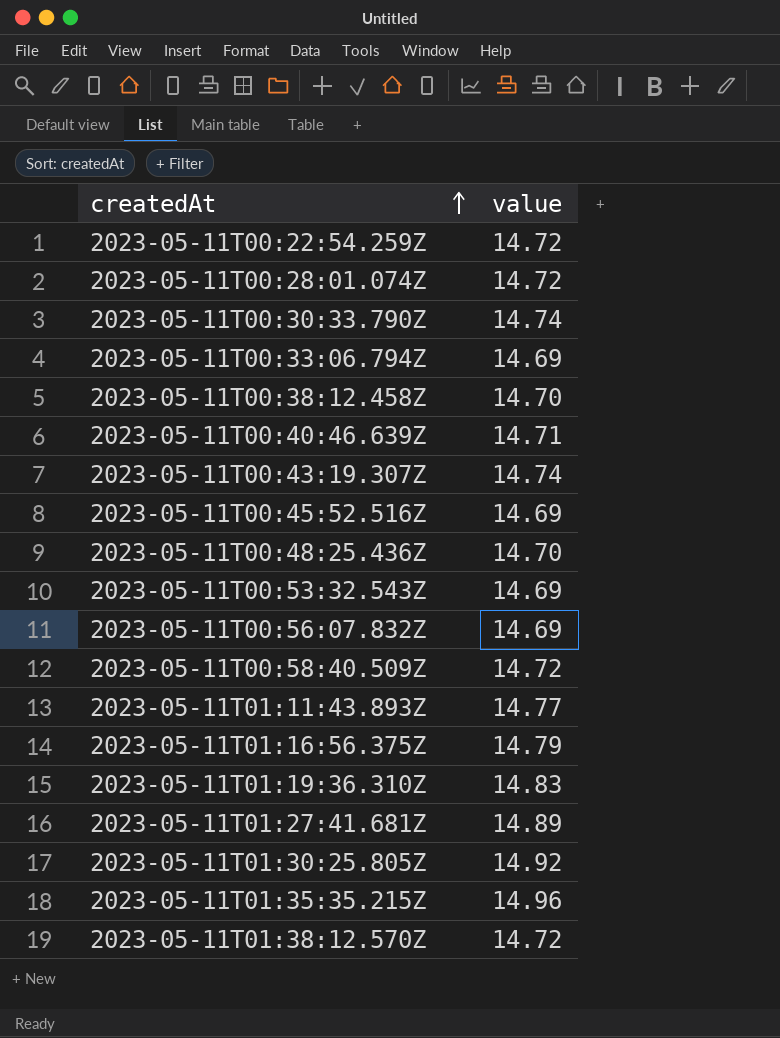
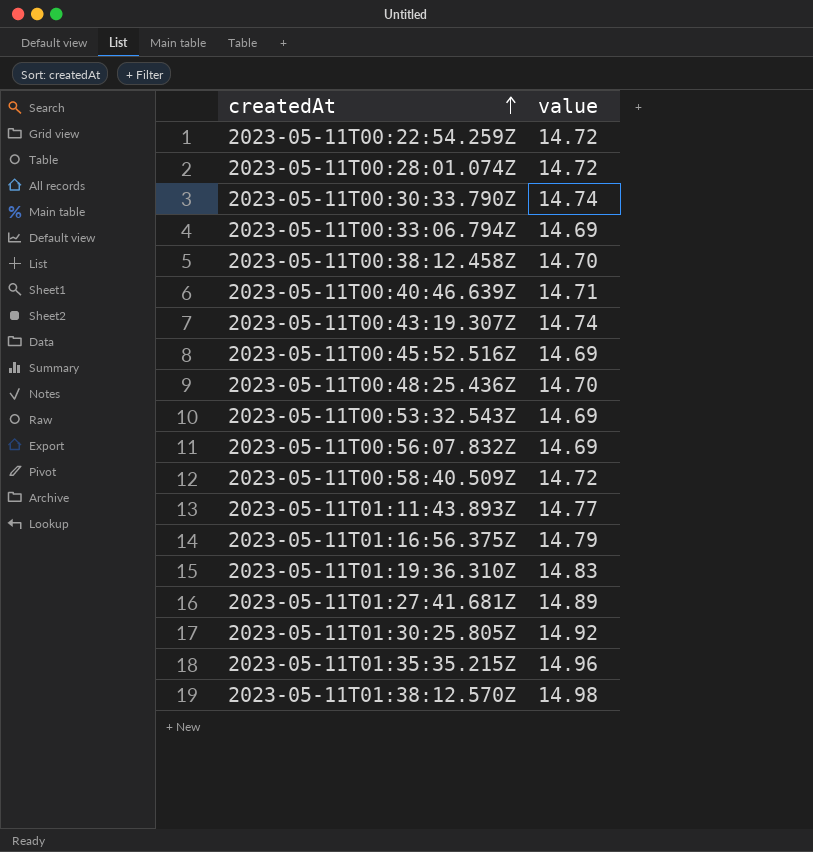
2023-05-11T01:38:12.570Z | value: 14.72 -> 14.98

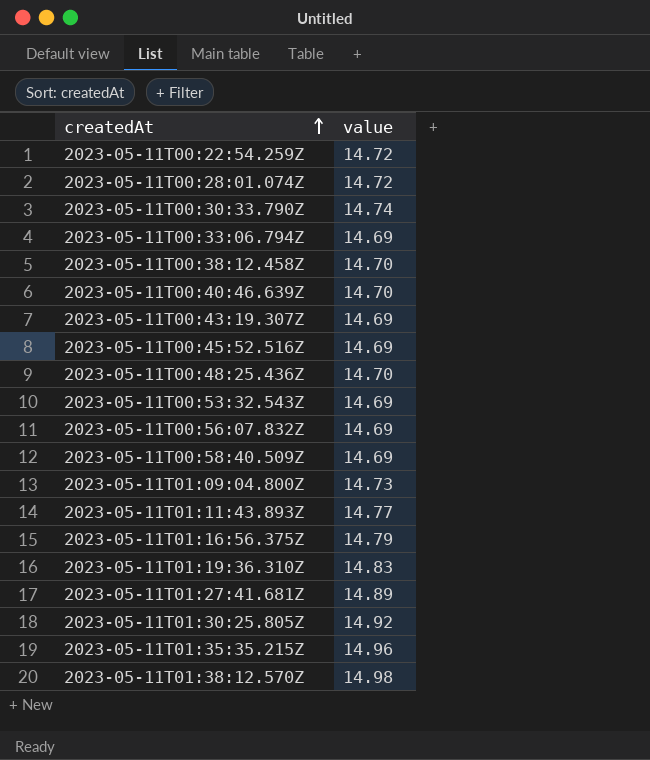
2023-05-11T00:40:46.639Z | value: 14.71 -> 14.70
2023-05-11T00:43:19.307Z | value: 14.74 -> 14.69
2023-05-11T00:58:40.509Z | value: 14.72 -> 14.69
row 2023-05-11T01:09:04.800Z: none -> 14.73

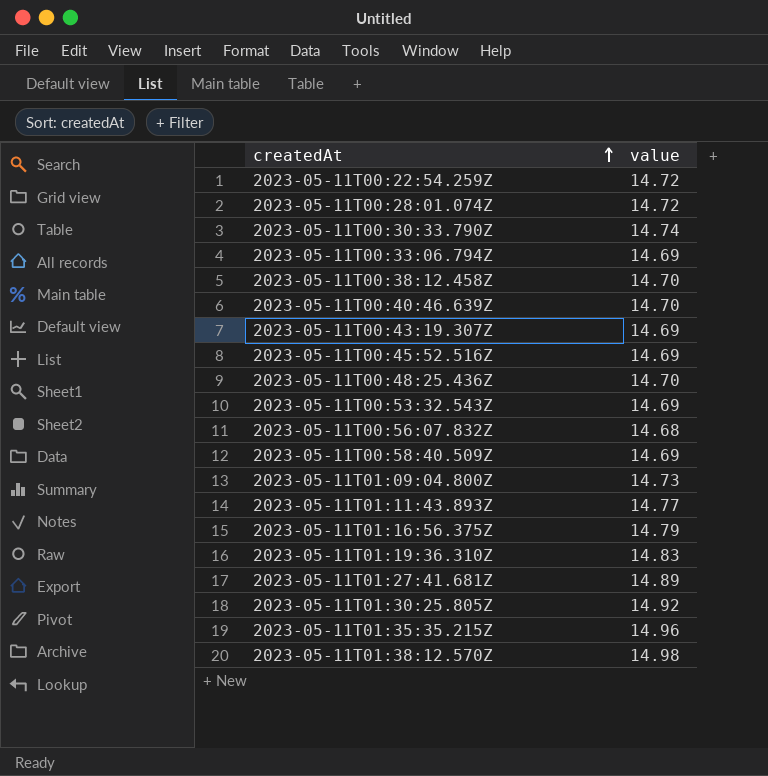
2023-05-11T00:56:07.832Z | value: 14.69 -> 14.68

